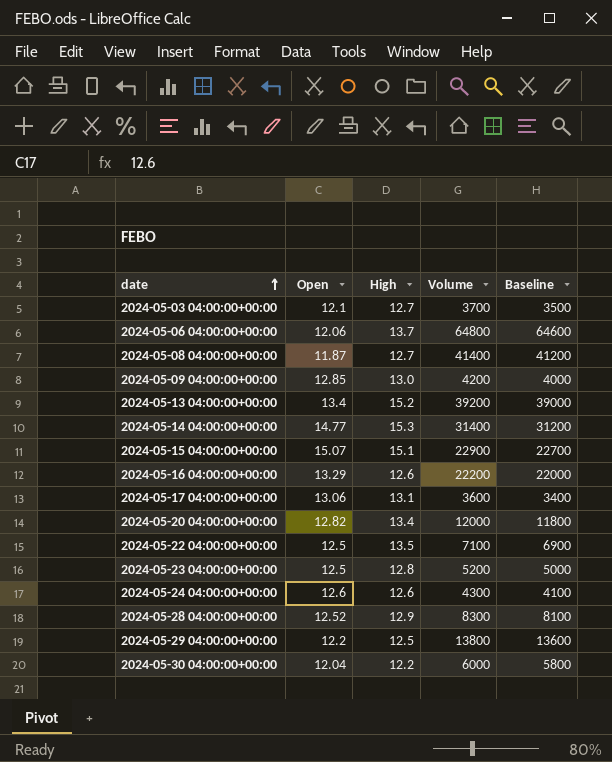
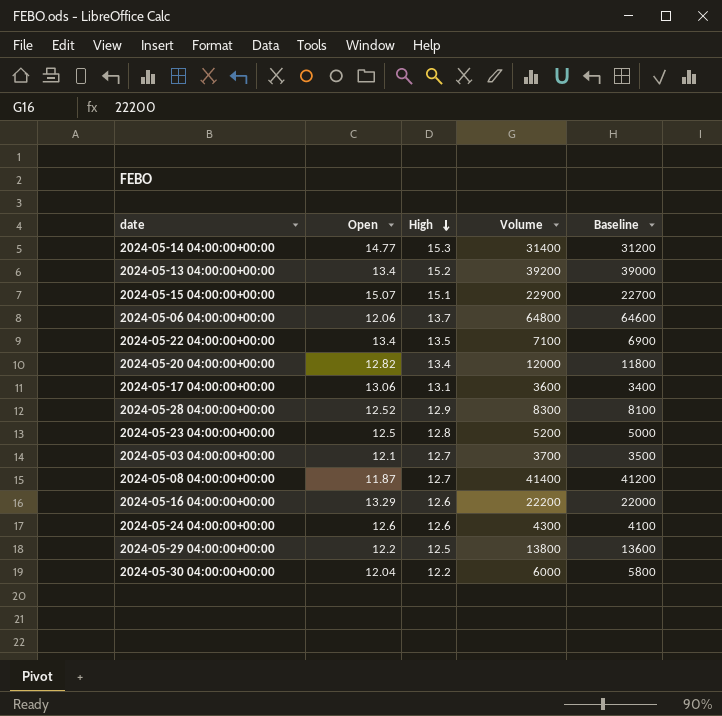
row order: date ascending -> High descending
row 2024-05-09 04:00:00+00:00: 12.85 | 13.0 | 4200 | 4000 -> none
2024-05-22 04:00:00+00:00 | Open: 12.5 -> 13.4

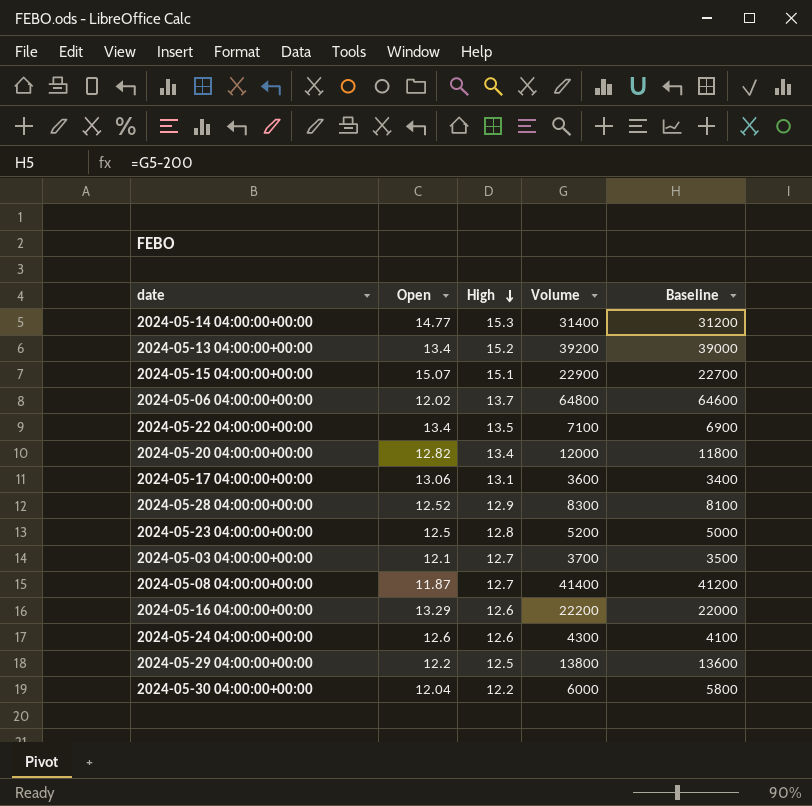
2024-05-06 04:00:00+00:00 | Open: 12.06 -> 12.02

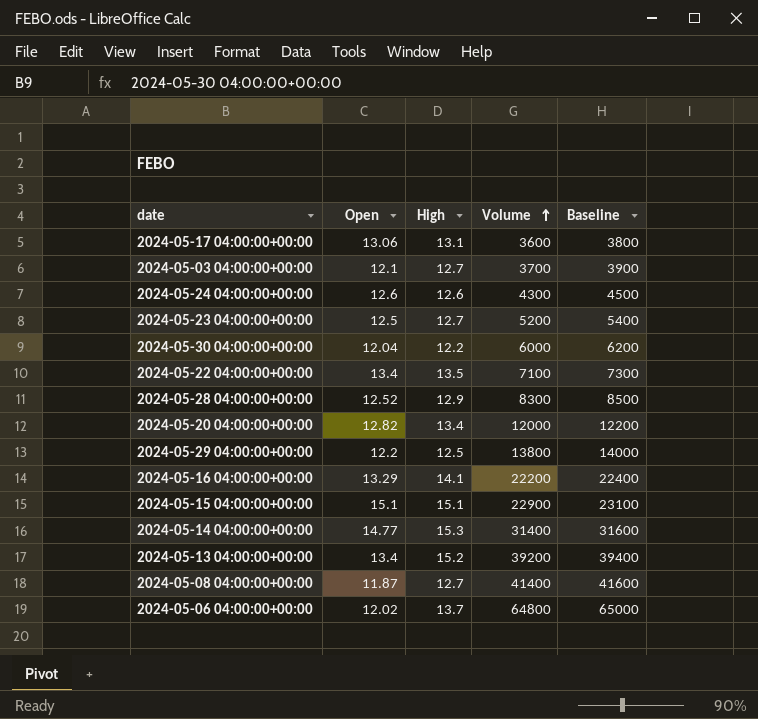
row order: High descending -> Volume ascending
column Baseline | formula: [Volume] - 200 -> [Volume] + 200
2024-05-23 04:00:00+00:00 | High: 12.8 -> 12.7
2024-05-16 04:00:00+00:00 | High: 12.6 -> 14.1
2024-05-15 04:00:00+00:00 | Open: 15.07 -> 15.1

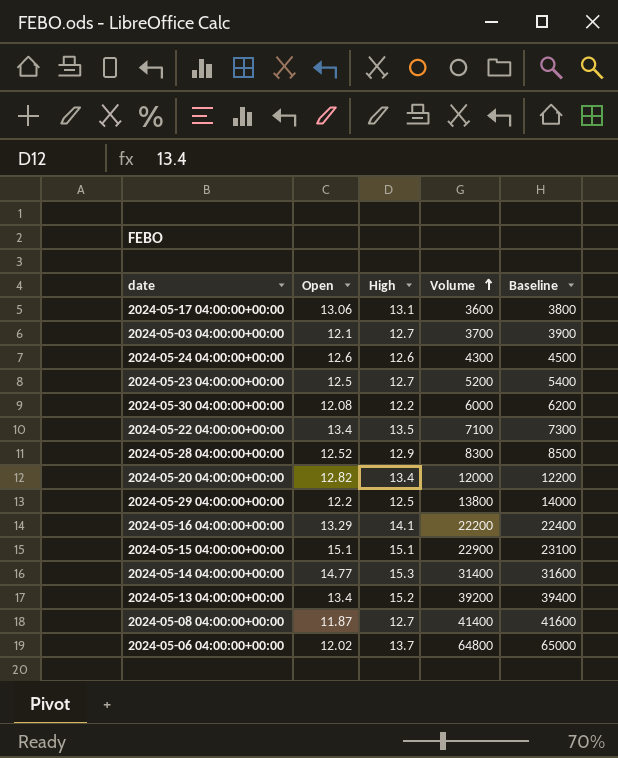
2024-05-30 04:00:00+00:00 | Open: 12.04 -> 12.08

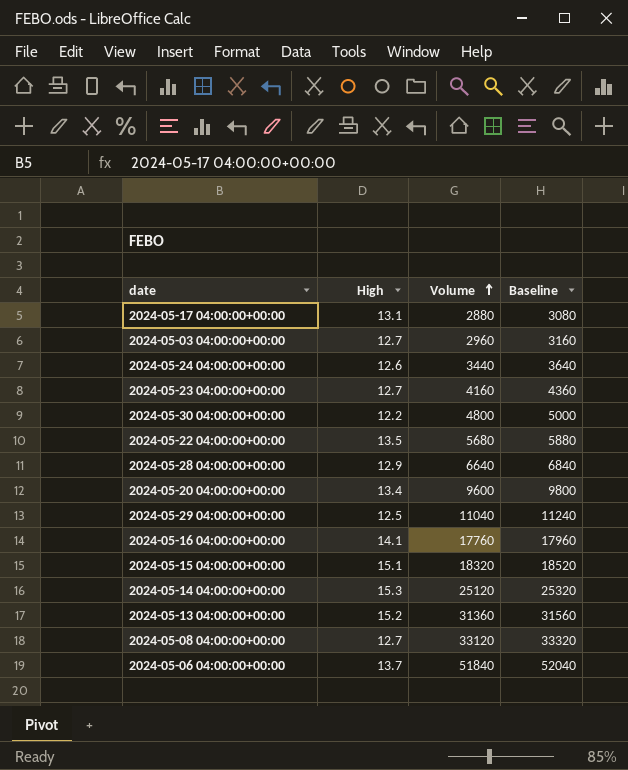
column Open | position: 2 -> none
2024-05-17 04:00:00+00:00 | Volume: 3600 -> 2880
2024-05-17 04:00:00+00:00 | Baseline: 3800 -> 3080
2024-05-03 04:00:00+00:00 | Volume: 3700 -> 2960
2024-05-03 04:00:00+00:00 | Baseline: 3900 -> 3160
2024-05-24 04:00:00+00:00 | Volume: 4300 -> 3440
2024-05-24 04:00:00+00:00 | Baseline: 4500 -> 3640
2024-05-23 04:00:00+00:00 | Volume: 5200 -> 4160
2024-05-23 04:00:00+00:00 | Baseline: 5400 -> 4360
2024-05-30 04:00:00+00:00 | Volume: 6000 -> 4800
2024-05-30 04:00:00+00:00 | Baseline: 6200 -> 5000
2024-05-22 04:00:00+00:00 | Volume: 7100 -> 5680
2024-05-22 04:00:00+00:00 | Baseline: 7300 -> 5880
2024-05-28 04:00:00+00:00 | Volume: 8300 -> 6640
2024-05-28 04:00:00+00:00 | Baseline: 8500 -> 6840
2024-05-20 04:00:00+00:00 | Volume: 12000 -> 9600
2024-05-20 04:00:00+00:00 | Baseline: 12200 -> 9800
2024-05-29 04:00:00+00:00 | Volume: 13800 -> 11040
2024-05-29 04:00:00+00:00 | Baseline: 14000 -> 11240
2024-05-16 04:00:00+00:00 | Volume: 22200 -> 17760
2024-05-16 04:00:00+00:00 | Baseline: 22400 -> 17960
2024-05-15 04:00:00+00:00 | Volume: 22900 -> 18320
2024-05-15 04:00:00+00:00 | Baseline: 23100 -> 18520
2024-05-14 04:00:00+00:00 | Volume: 31400 -> 25120
2024-05-14 04:00:00+00:00 | Baseline: 31600 -> 25320
2024-05-13 04:00:00+00:00 | Volume: 39200 -> 31360
2024-05-13 04:00:00+00:00 | Baseline: 39400 -> 31560
2024-05-08 04:00:00+00:00 | Volume: 41400 -> 33120
2024-05-08 04:00:00+00:00 | Baseline: 41600 -> 33320
2024-05-06 04:00:00+00:00 | Volume: 64800 -> 51840
2024-05-06 04:00:00+00:00 | Baseline: 65000 -> 52040

